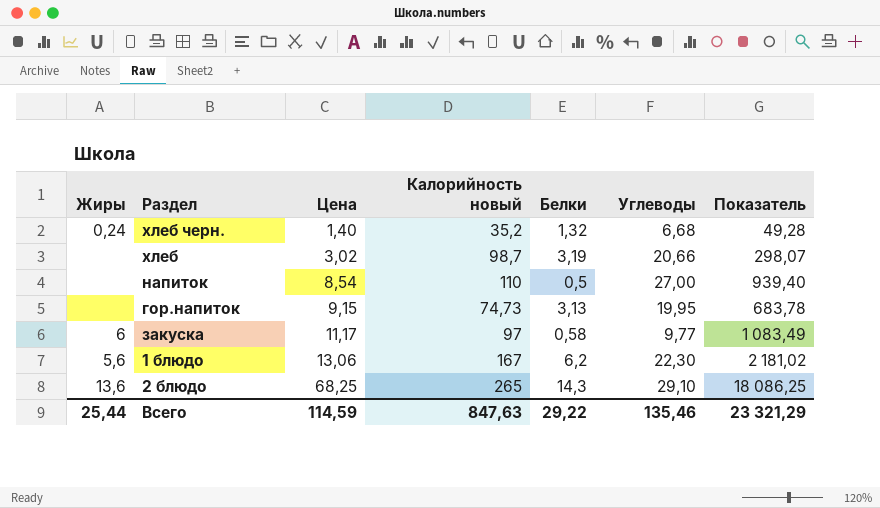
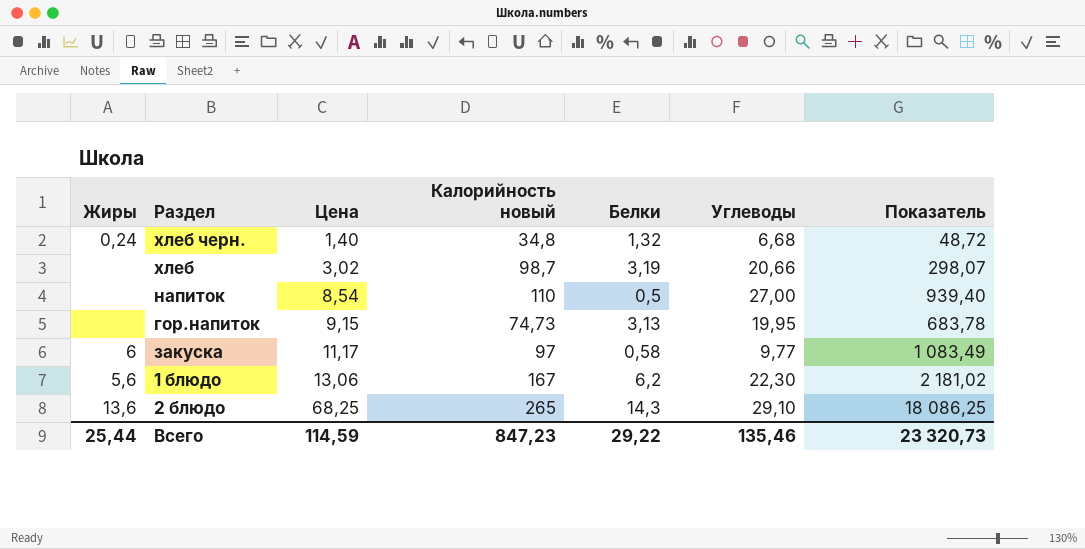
хлеб черн. | Калорийность новый: 35,2 -> 34,8
хлеб черн. | Показатель: 49,28 -> 48,72
Всего | Калорийность новый: 847,63 -> 847,23
Всего | Показатель: 23 321,29 -> 23 320,73

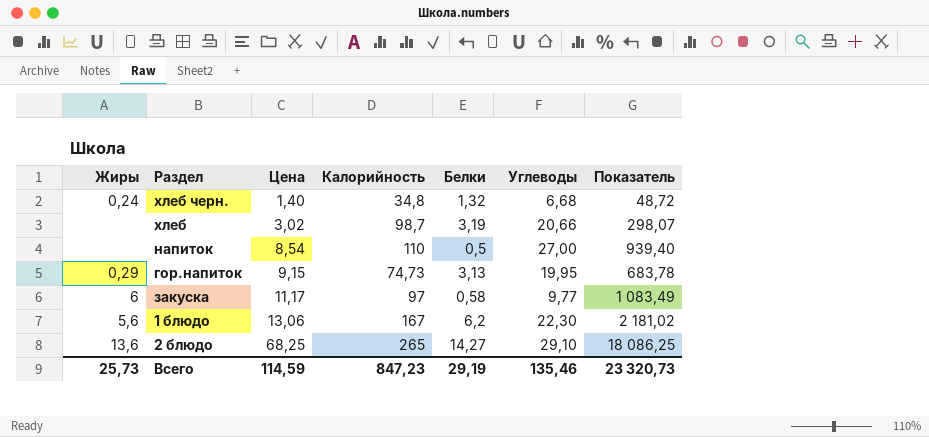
column name: Калорийность новый -> Калорийность
гор.напиток | Жиры: none -> 0,29
2 блюдо | Белки: 14,3 -> 14,27
Всего | Жиры: 25,44 -> 25,73
Всего | Белки: 29,22 -> 29,19

